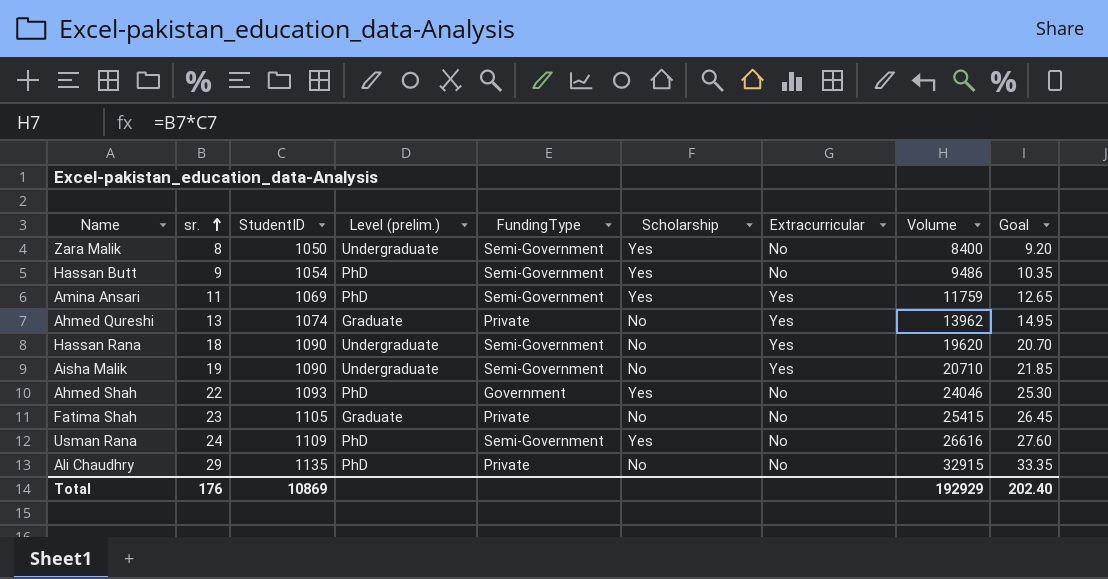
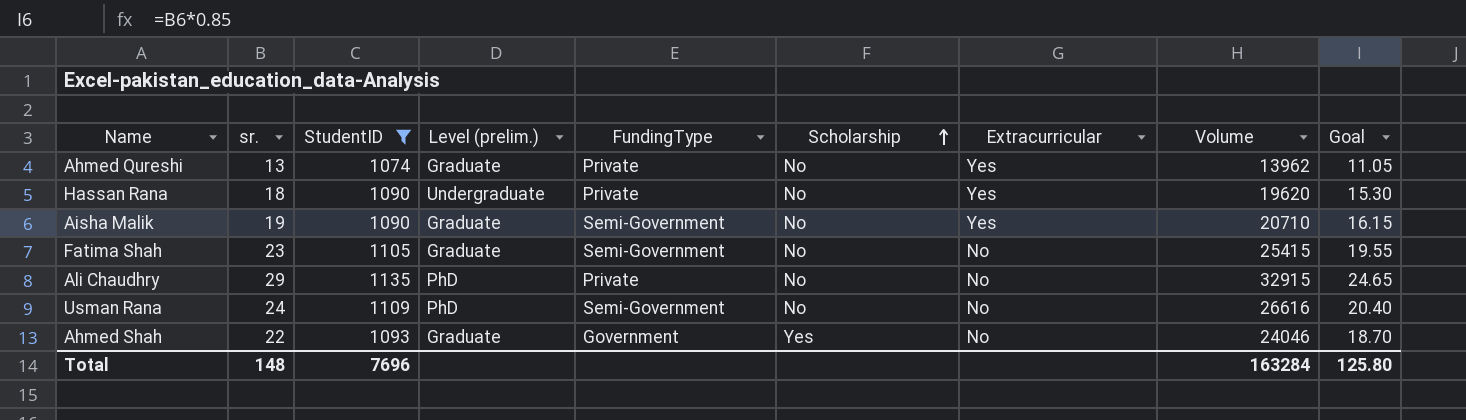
filter: none -> StudentID >= 1074
row order: sr. ascending -> Scholarship ascending
column Goal | formula: [sr.] * 1.15 -> [sr.] * 0.85
Hassan Rana | FundingType: Semi-Government -> Private
Aisha Malik | Level (prelim.): Undergraduate -> Graduate
Fatima Shah | FundingType: Private -> Semi-Government
Usman Rana | Scholarship: Yes -> No
Ahmed Shah | Level (prelim.): PhD -> Graduate
Total | sr.: 176 -> 148
Total | StudentID: 10869 -> 7696
Total | Volume: 192929 -> 163284
Total | Goal: 202.40 -> 125.80

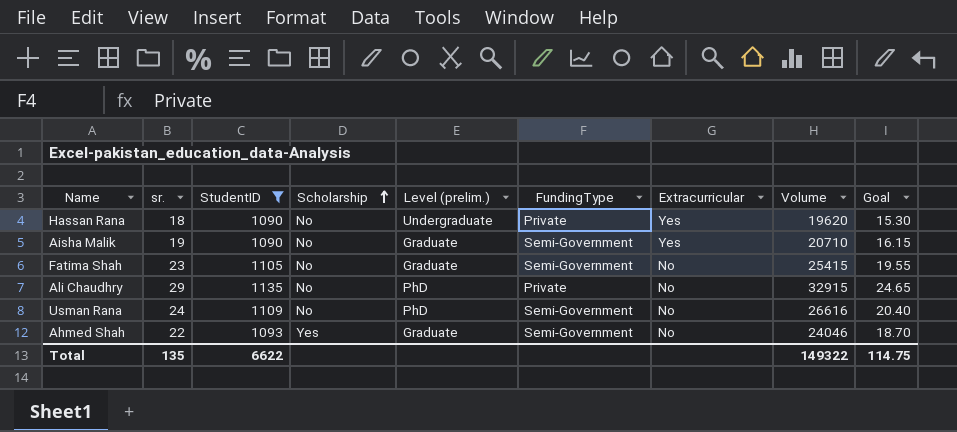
column Scholarship | position: 6 -> 4
row Ahmed Qureshi: 13 | 1074 | Graduate | Private | No | Yes | 13962 | 11.05 -> none
Ahmed Shah | FundingType: Government -> Semi-Government
Total | sr.: 148 -> 135
Total | StudentID: 7696 -> 6622
Total | Volume: 163284 -> 149322
Total | Goal: 125.80 -> 114.75

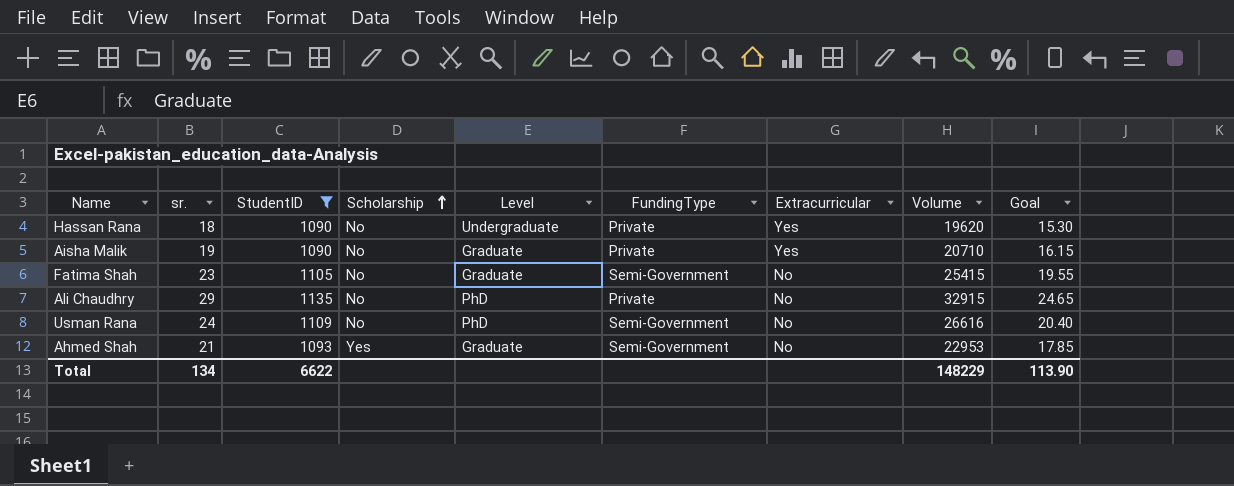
column name: Level (prelim.) -> Level
Aisha Malik | FundingType: Semi-Government -> Private
Ahmed Shah | sr.: 22 -> 21
Ahmed Shah | Volume: 24046 -> 22953
Ahmed Shah | Goal: 18.70 -> 17.85
Total | sr.: 135 -> 134
Total | Volume: 149322 -> 148229
Total | Goal: 114.75 -> 113.90

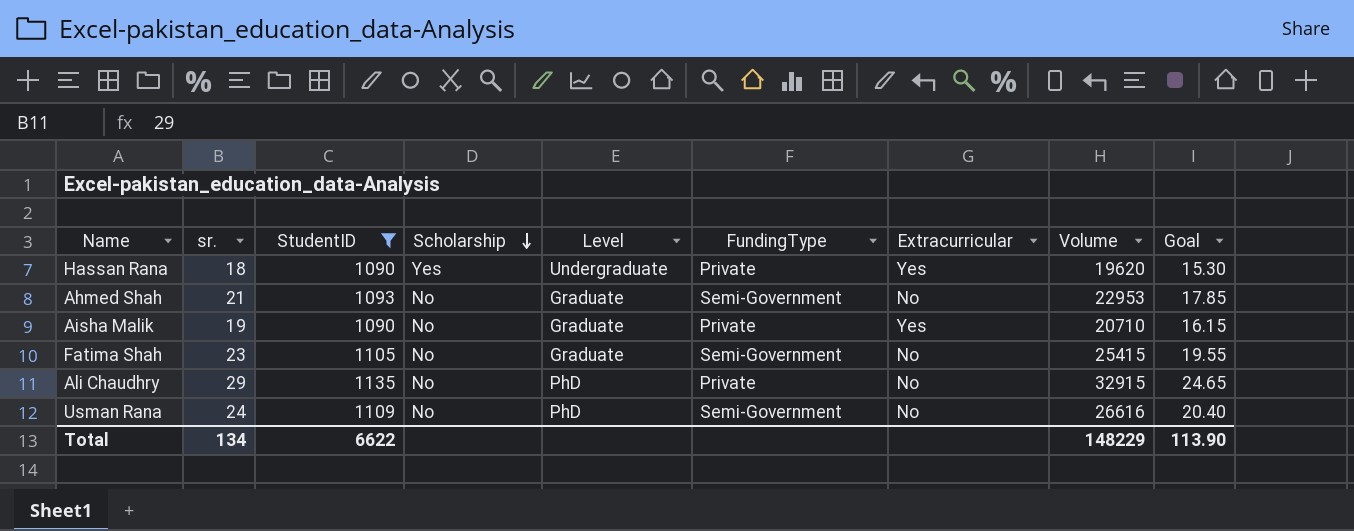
row order: Scholarship ascending -> Scholarship descending
Hassan Rana | Scholarship: No -> Yes
Ahmed Shah | Scholarship: Yes -> No

